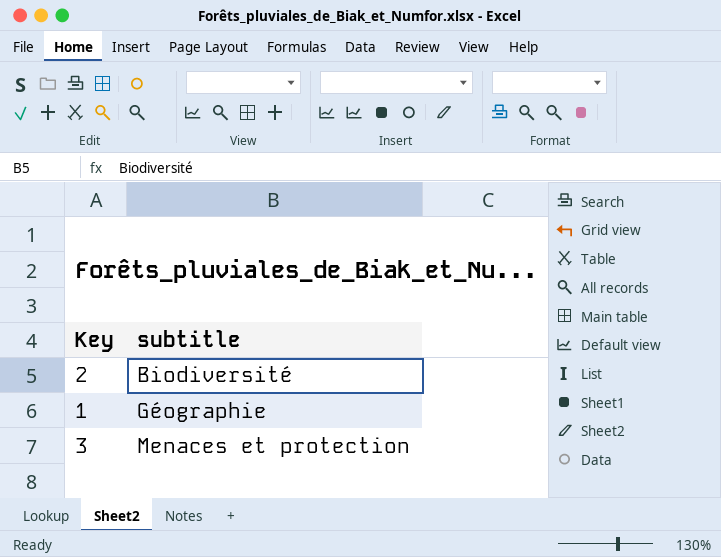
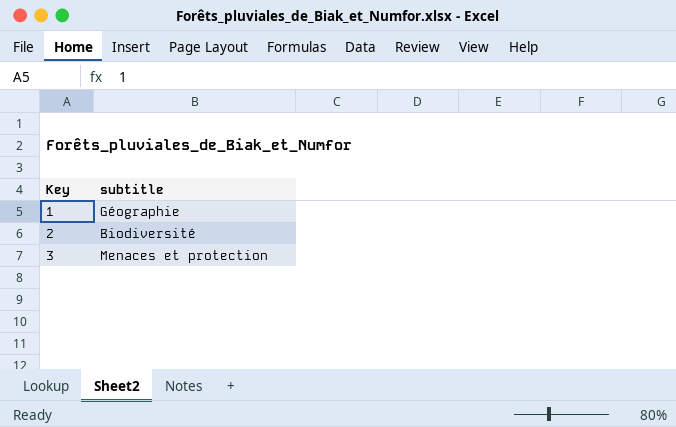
row order: subtitle ascending -> Key ascending

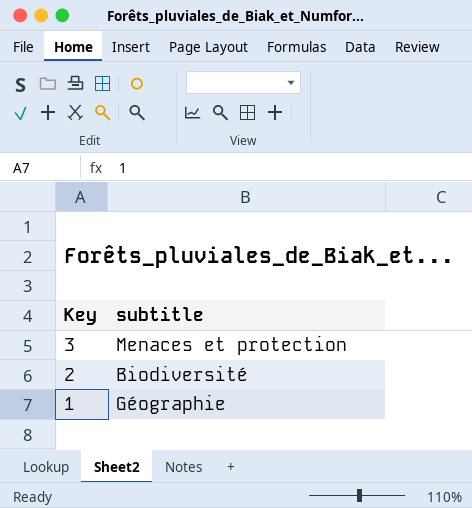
row order: Key ascending -> Key descending

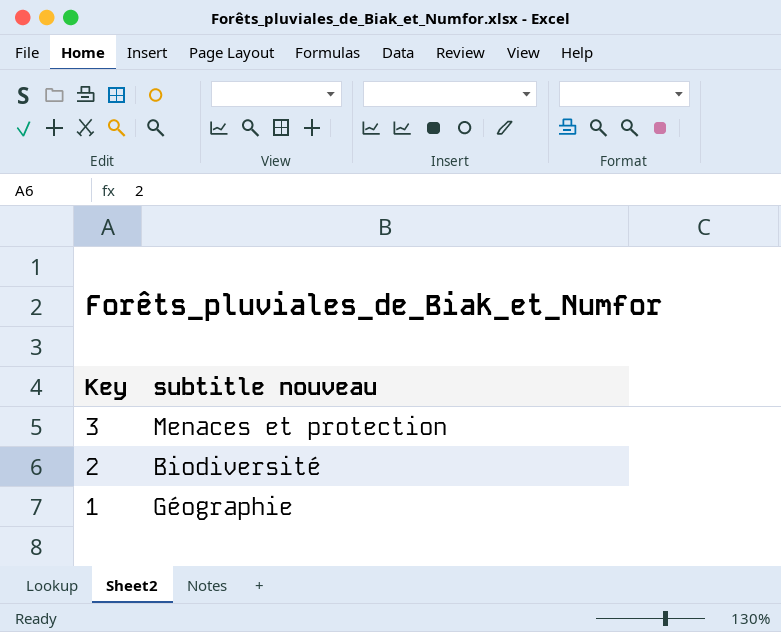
column name: subtitle -> subtitle nouveau

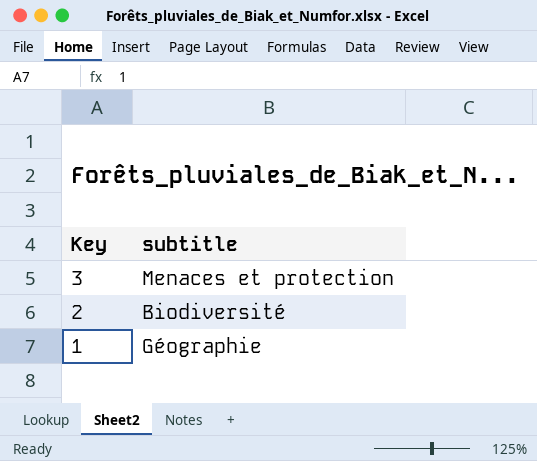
column name: subtitle nouveau -> subtitle

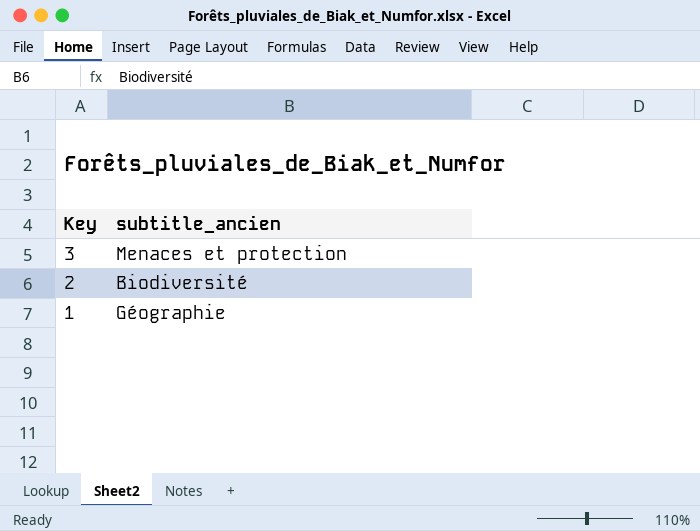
column name: subtitle -> subtitle_ancien

